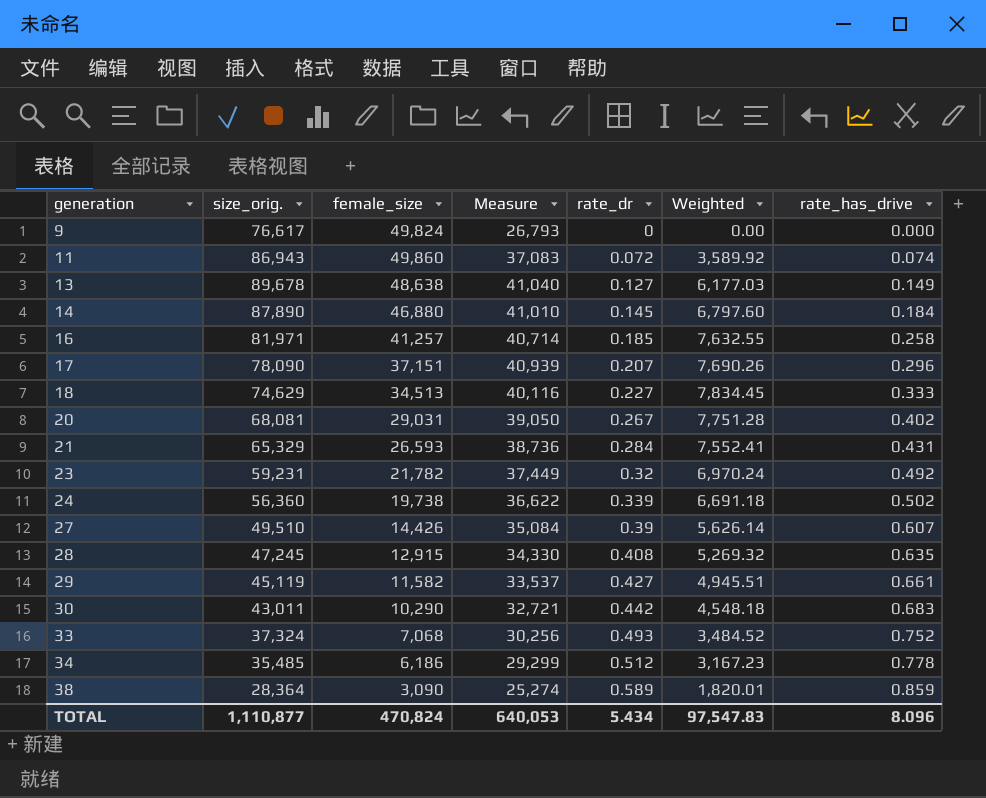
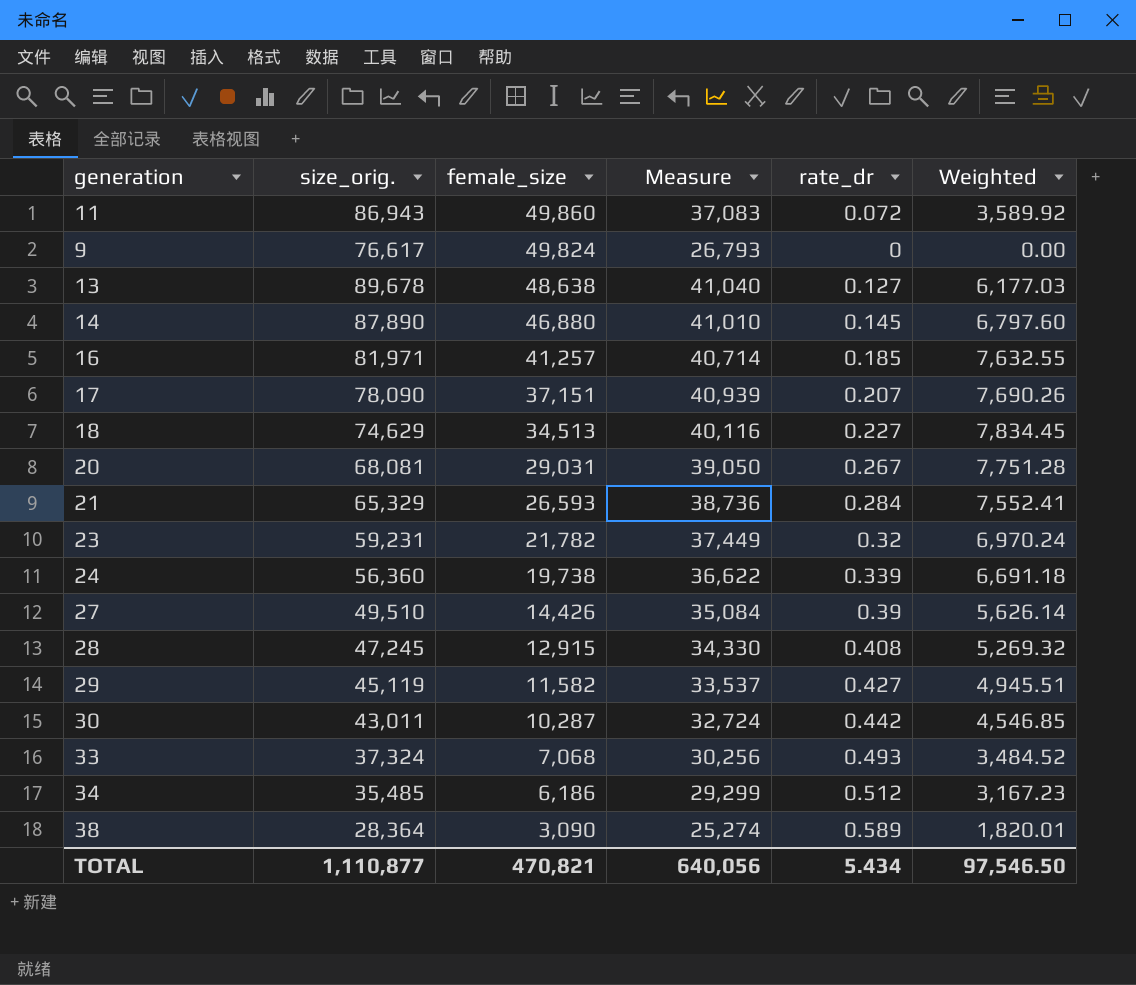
row order: generation ascending -> female_size descending
column rate_has_drive | position: 7 -> none
30 | female_size: 10,290 -> 10,287
30 | Measure: 32,721 -> 32,724
30 | Weighted: 4,548.18 -> 4,546.85
TOTAL | female_size: 470,824 -> 470,821
TOTAL | Measure: 640,053 -> 640,056
TOTAL | Weighted: 97,547.83 -> 97,546.50

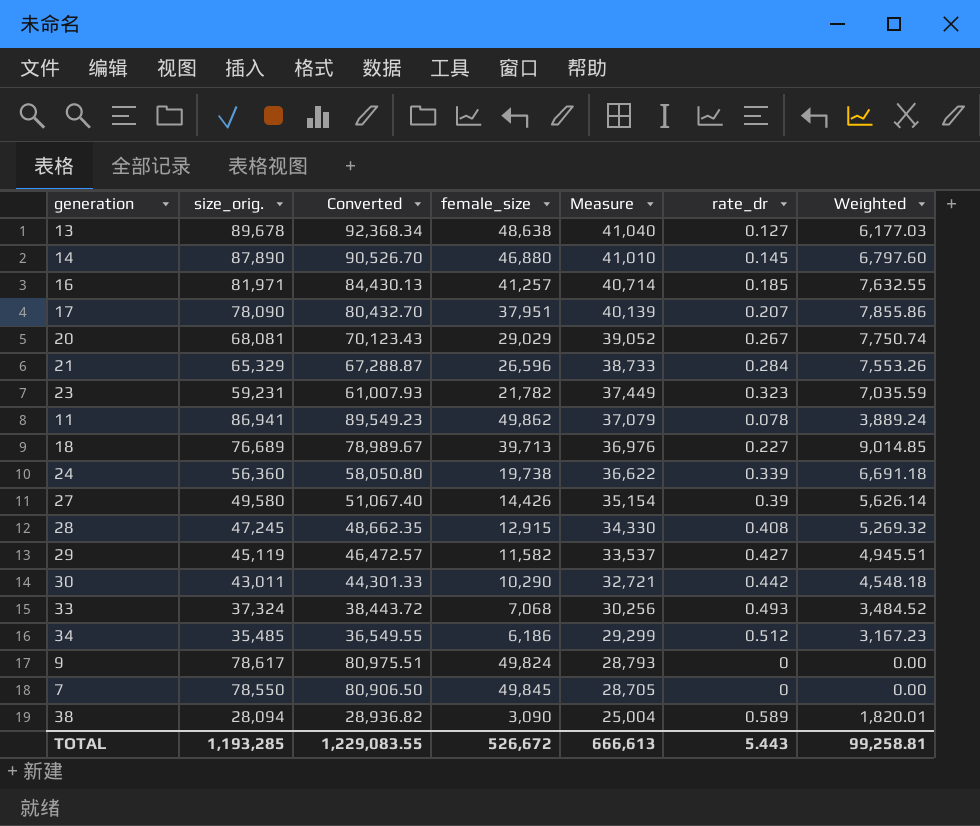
row order: female_size descending -> Measure descending
column Converted | formula: none -> [size_orig.] * 1.03
17 | female_size: 37,151 -> 37,951
17 | Measure: 40,939 -> 40,139
17 | Weighted: 7,690.26 -> 7,855.86
20 | female_size: 29,031 -> 29,029
20 | Measure: 39,050 -> 39,052
20 | Weighted: 7,751.28 -> 7,750.74
21 | female_size: 26,593 -> 26,596
21 | Measure: 38,736 -> 38,733
21 | Weighted: 7,552.41 -> 7,553.26
23 | rate_dr: 0.32 -> 0.323
23 | Weighted: 6,970.24 -> 7,035.59
11 | size_orig.: 86,943 -> 86,941
11 | female_size: 49,860 -> 49,862
11 | Measure: 37,083 -> 37,079
11 | rate_dr: 0.072 -> 0.078
11 | Weighted: 3,589.92 -> 3,889.24
18 | size_orig.: 74,629 -> 76,689
18 | female_size: 34,513 -> 39,713
18 | Measure: 40,116 -> 36,976
18 | Weighted: 7,834.45 -> 9,014.85
27 | size_orig.: 49,510 -> 49,580
27 | Measure: 35,084 -> 35,154
30 | female_size: 10,287 -> 10,290
30 | Measure: 32,724 -> 32,721
30 | Weighted: 4,546.85 -> 4,548.18
9 | size_orig.: 76,617 -> 78,617
9 | Measure: 26,793 -> 28,793
row 7: none -> 78,550 | 80,906.50 | 49,845 | 28,705 | 0 | 0.00
38 | size_orig.: 28,364 -> 28,094
38 | Measure: 25,274 -> 25,004
TOTAL | size_orig.: 1,110,877 -> 1,193,285
TOTAL | female_size: 470,821 -> 526,672
TOTAL | Measure: 640,056 -> 666,613
TOTAL | rate_dr: 5.434 -> 5.443
TOTAL | Weighted: 97,546.50 -> 99,258.81

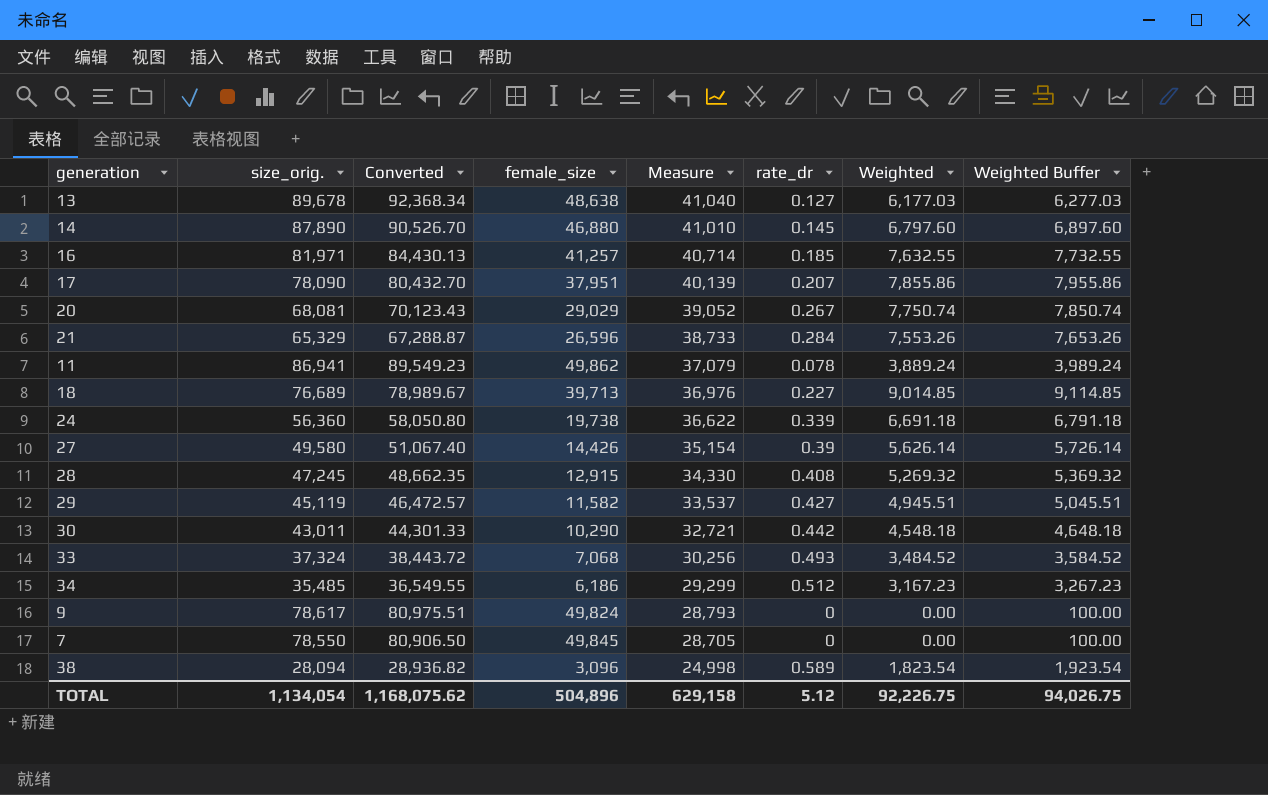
column Weighted Buffer | formula: none -> [Weighted] + 100
row 23: 59,231 | 61,007.93 | 21,782 | 37,449 | 0.323 | 7,035.59 -> none
38 | female_size: 3,090 -> 3,096
38 | Measure: 25,004 -> 24,998
38 | Weighted: 1,820.01 -> 1,823.54
TOTAL | size_orig.: 1,193,285 -> 1,134,054
TOTAL | Converted: 1,229,083.55 -> 1,168,075.62
TOTAL | female_size: 526,672 -> 504,896
TOTAL | Measure: 666,613 -> 629,158
TOTAL | rate_dr: 5.443 -> 5.12
TOTAL | Weighted: 99,258.81 -> 92,226.75

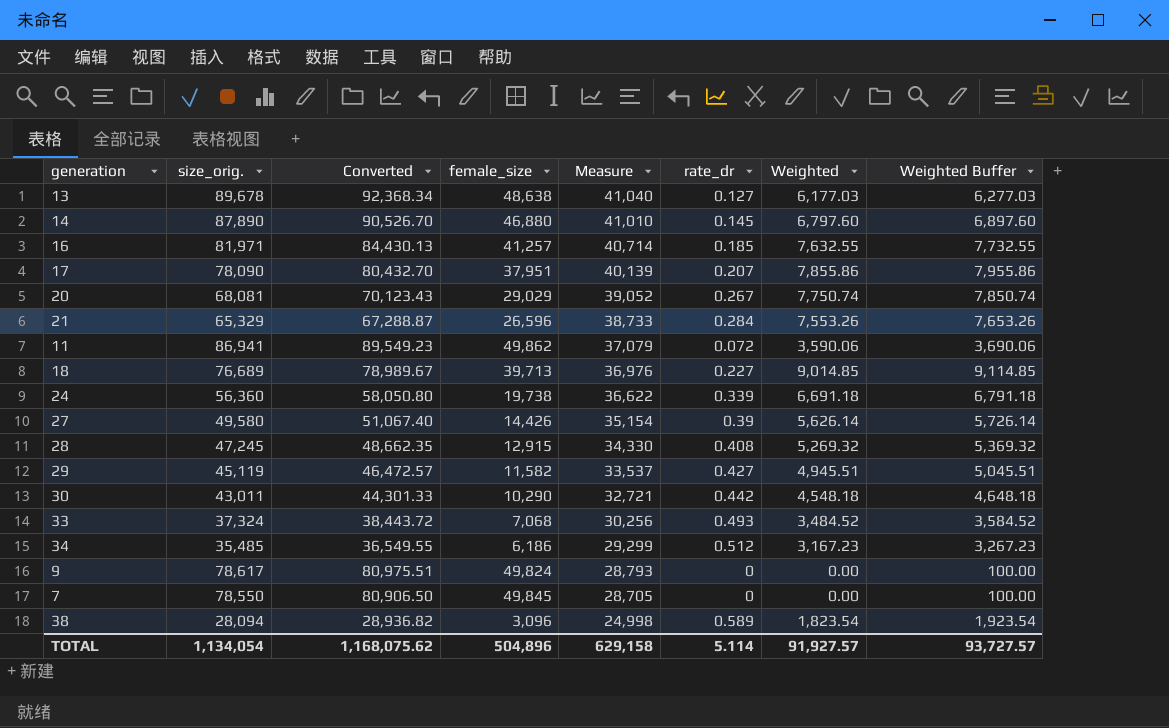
11 | rate_dr: 0.078 -> 0.072
11 | Weighted: 3,889.24 -> 3,590.06
11 | Weighted Buffer: 3,989.24 -> 3,690.06
TOTAL | rate_dr: 5.12 -> 5.114
TOTAL | Weighted: 92,226.75 -> 91,927.57
TOTAL | Weighted Buffer: 94,026.75 -> 93,727.57

